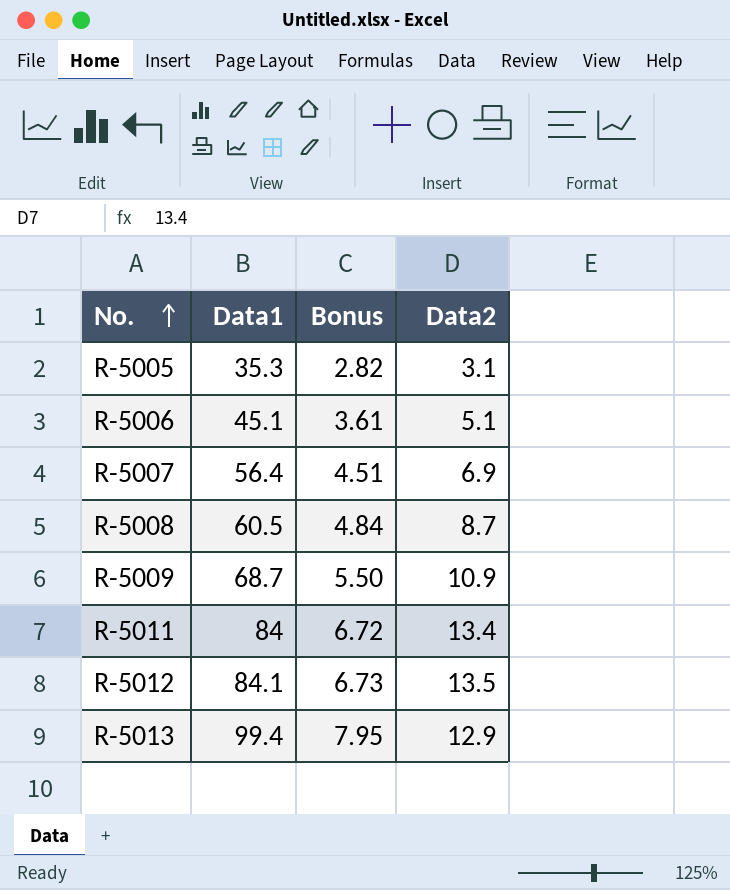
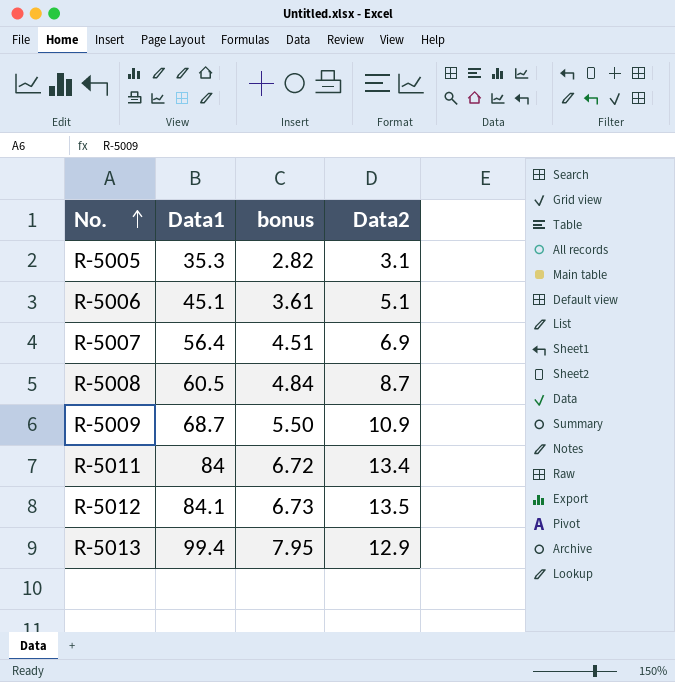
column name: Bonus -> bonus

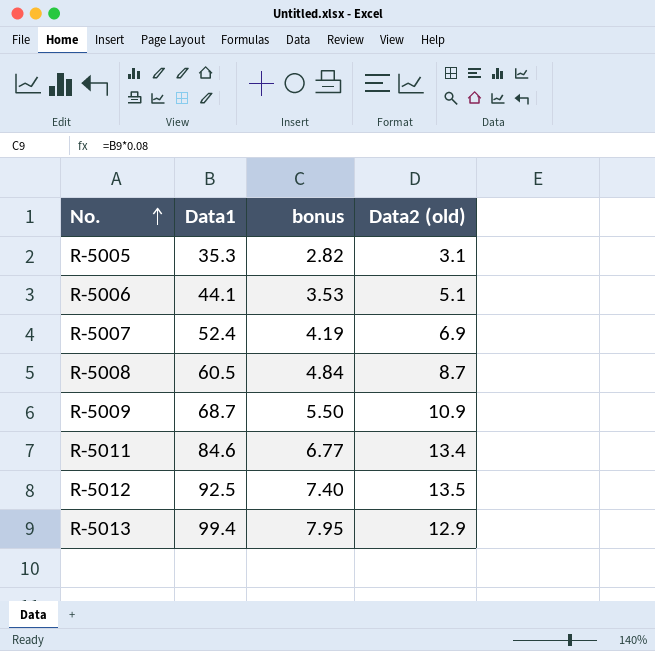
column name: Data2 -> Data2 (old)
R-5006 | Data1: 45.1 -> 44.1
R-5006 | bonus: 3.61 -> 3.53
R-5007 | Data1: 56.4 -> 52.4
R-5007 | bonus: 4.51 -> 4.19
R-5011 | Data1: 84 -> 84.6
R-5011 | bonus: 6.72 -> 6.77
R-5012 | Data1: 84.1 -> 92.5
R-5012 | bonus: 6.73 -> 7.40

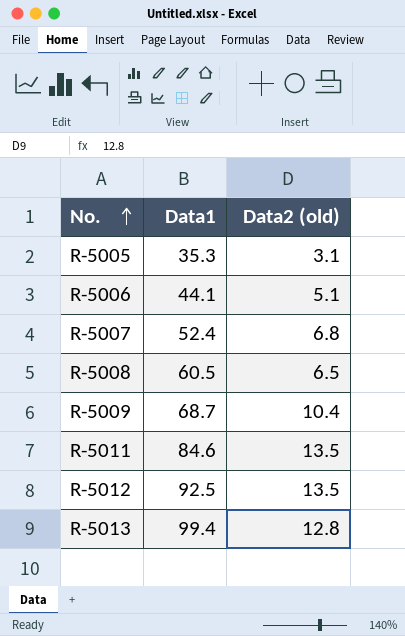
column bonus | formula: [Data1] * 0.08 -> none
R-5007 | Data2 (old): 6.9 -> 6.8
R-5008 | Data2 (old): 8.7 -> 6.5
R-5009 | Data2 (old): 10.9 -> 10.4
R-5011 | Data2 (old): 13.4 -> 13.5
R-5013 | Data2 (old): 12.9 -> 12.8

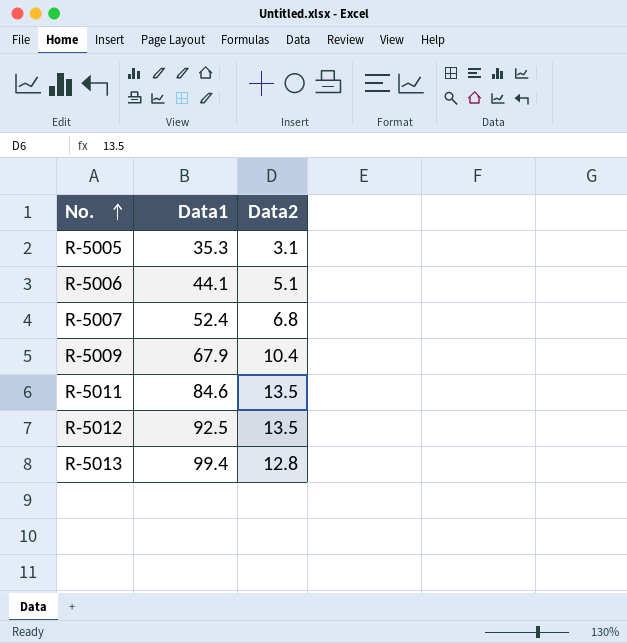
column name: Data2 (old) -> Data2
row R-5008: 60.5 | 6.5 -> none
R-5009 | Data1: 68.7 -> 67.9

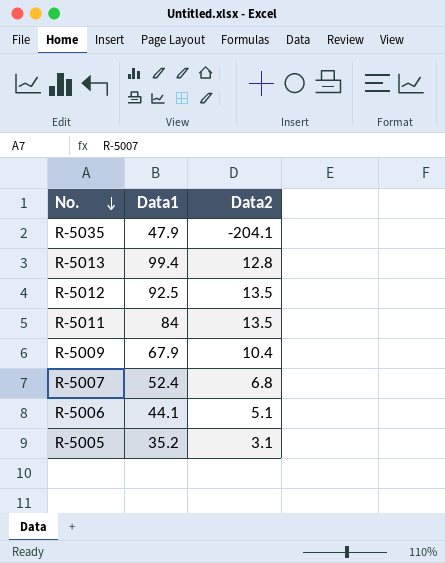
row order: No. ascending -> No. descending
row R-5035: none -> 47.9 | -204.1
R-5011 | Data1: 84.6 -> 84
R-5005 | Data1: 35.3 -> 35.2

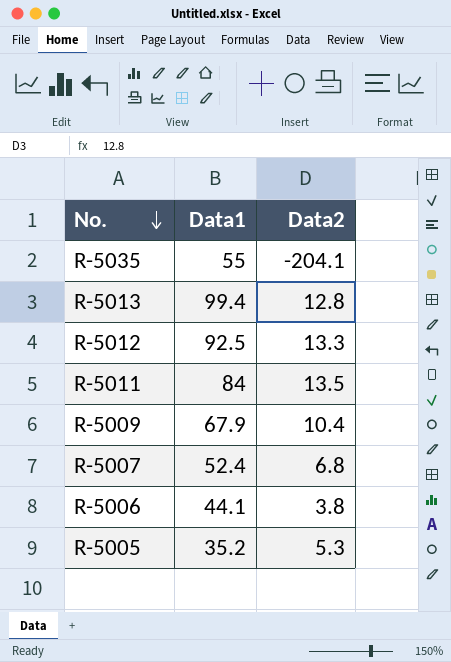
R-5035 | Data1: 47.9 -> 55
R-5012 | Data2: 13.5 -> 13.3
R-5006 | Data2: 5.1 -> 3.8
R-5005 | Data2: 3.1 -> 5.3

